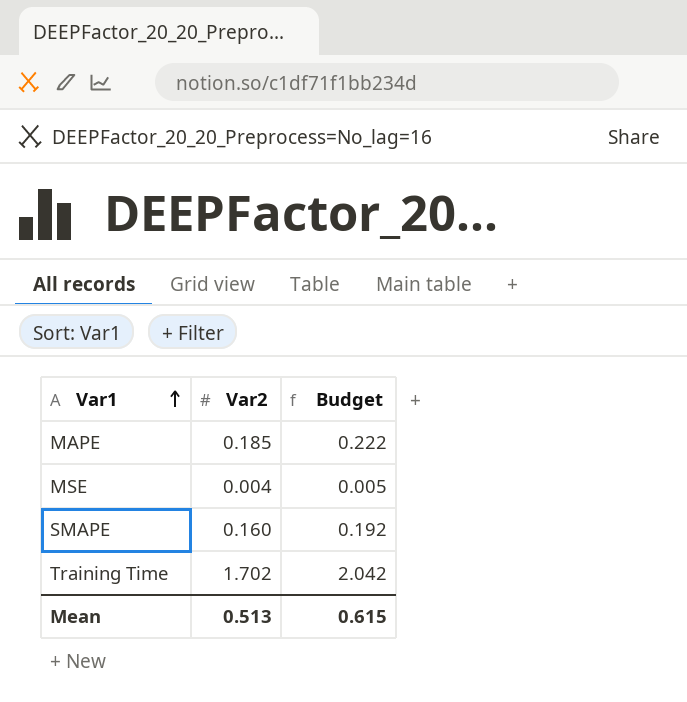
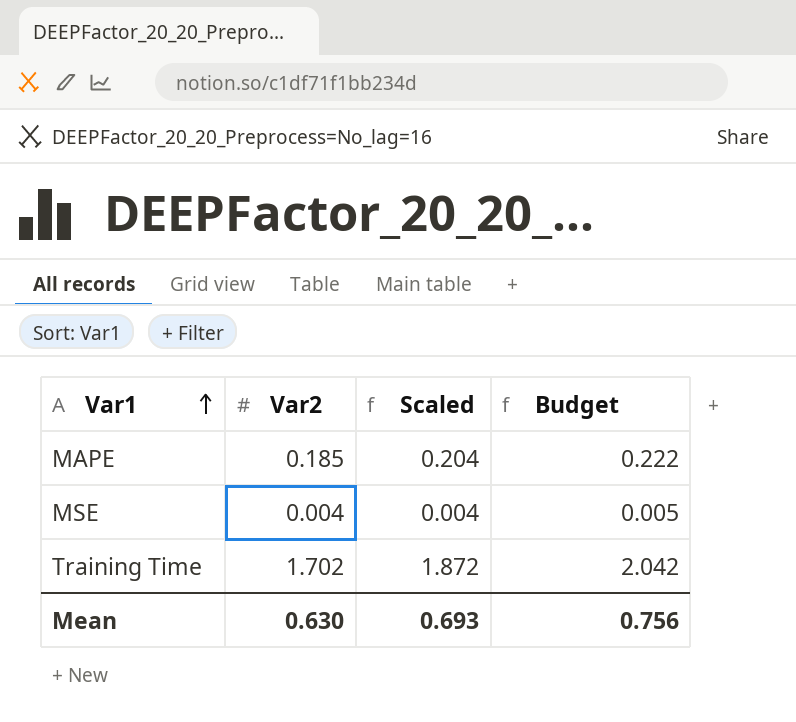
column Scaled | formula: none -> [Var2] * 1.1
row SMAPE: 0.160 | 0.192 -> none
Mean | Var2: 0.513 -> 0.630
Mean | Budget: 0.615 -> 0.756

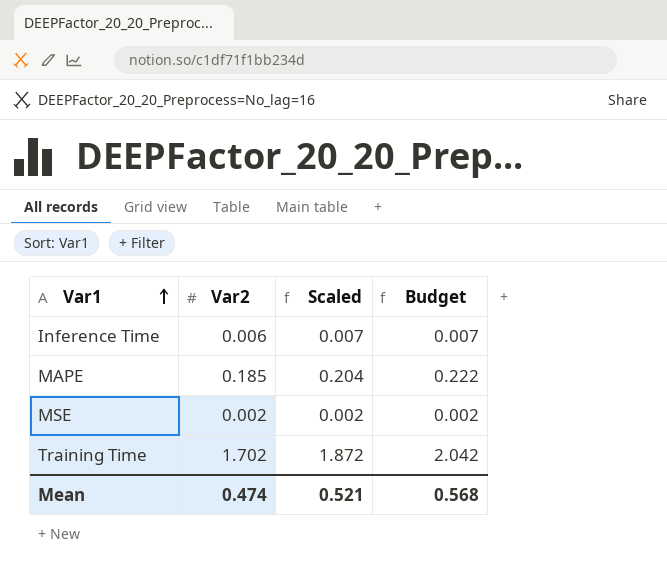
row Inference Time: none -> 0.006 | 0.007 | 0.007
MSE | Var2: 0.004 -> 0.002
MSE | Scaled: 0.004 -> 0.002
MSE | Budget: 0.005 -> 0.002
Mean | Var2: 0.630 -> 0.474
Mean | Scaled: 0.693 -> 0.521
Mean | Budget: 0.756 -> 0.568

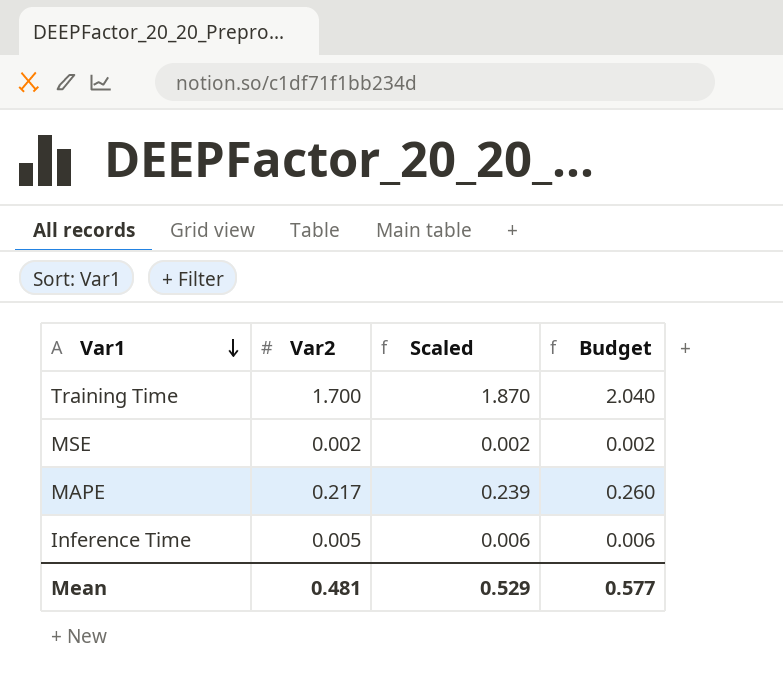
row order: Var1 ascending -> Var1 descending
Training Time | Var2: 1.702 -> 1.700
Training Time | Scaled: 1.872 -> 1.870
Training Time | Budget: 2.042 -> 2.040
MAPE | Var2: 0.185 -> 0.217
MAPE | Scaled: 0.204 -> 0.239
MAPE | Budget: 0.222 -> 0.260
Inference Time | Var2: 0.006 -> 0.005
Inference Time | Scaled: 0.007 -> 0.006
Inference Time | Budget: 0.007 -> 0.006
Mean | Var2: 0.474 -> 0.481
Mean | Scaled: 0.521 -> 0.529
Mean | Budget: 0.568 -> 0.577

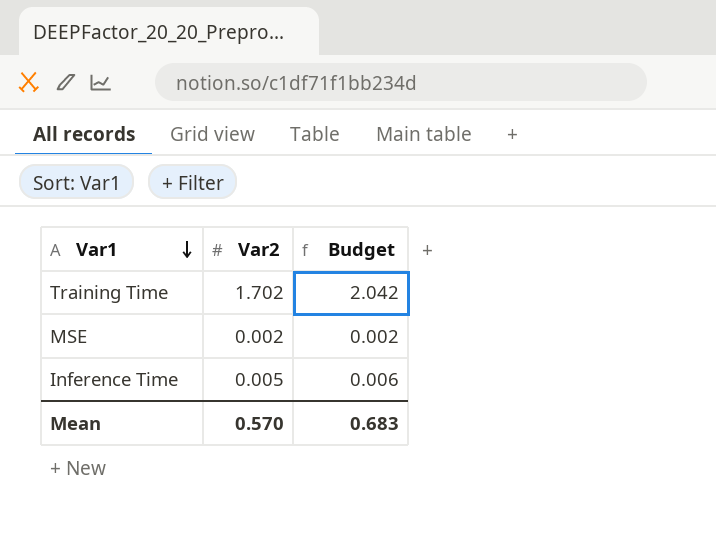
column Scaled | formula: [Var2] * 1.1 -> none
row MAPE: 0.217 | 0.239 | 0.260 -> none
Training Time | Var2: 1.700 -> 1.702
Training Time | Budget: 2.040 -> 2.042
Mean | Var2: 0.481 -> 0.570
Mean | Budget: 0.577 -> 0.683

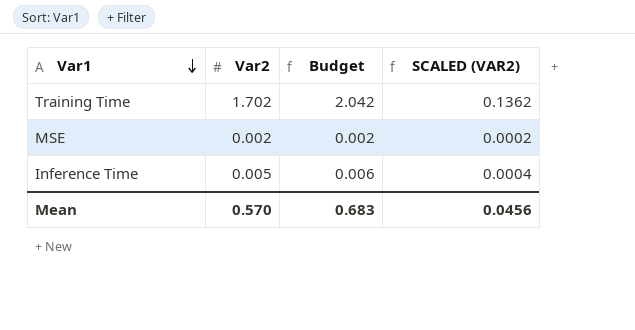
column SCALED (VAR2) | formula: none -> [Var2] * 0.08

